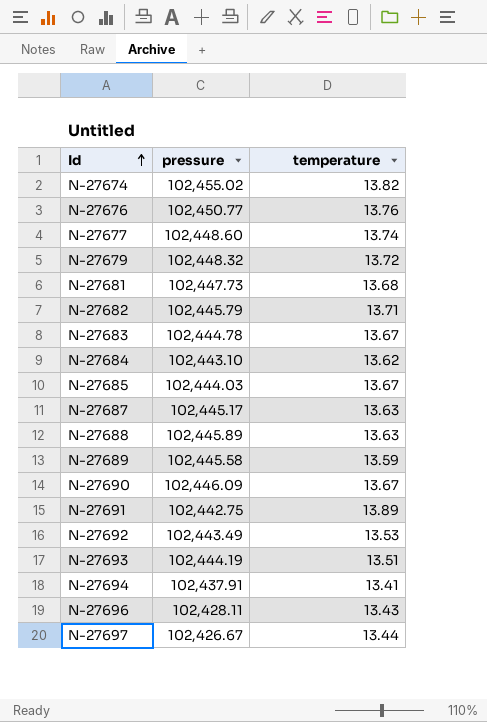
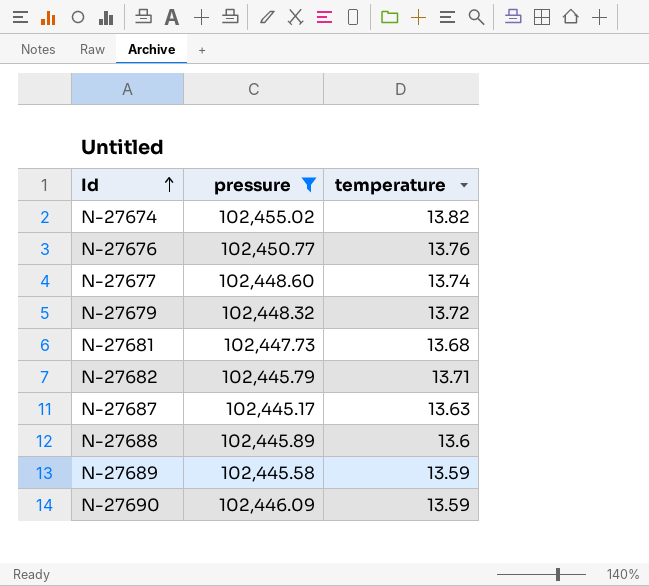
filter: none -> pressure >= 102,445.17
N-27688 | temperature: 13.63 -> 13.6
N-27690 | temperature: 13.67 -> 13.59

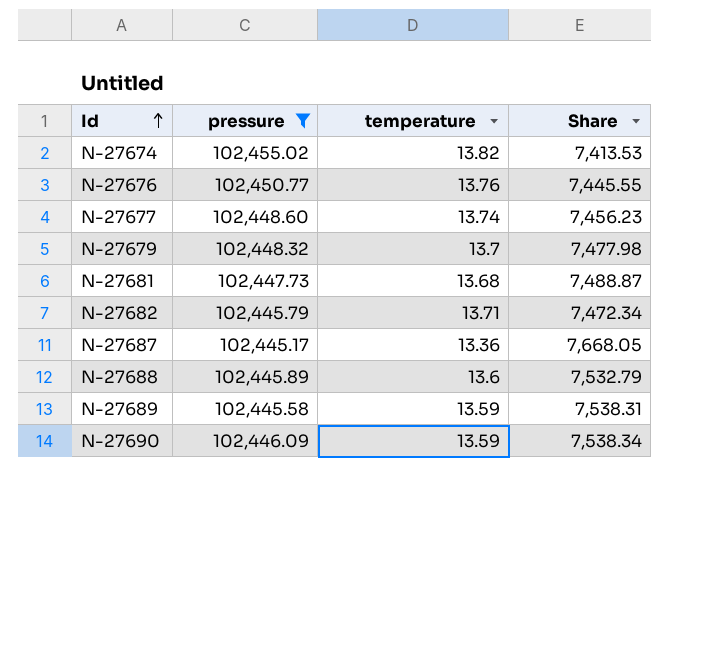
column Share | formula: none -> [pressure] / [temperature]
N-27679 | temperature: 13.72 -> 13.7
N-27687 | temperature: 13.63 -> 13.36

